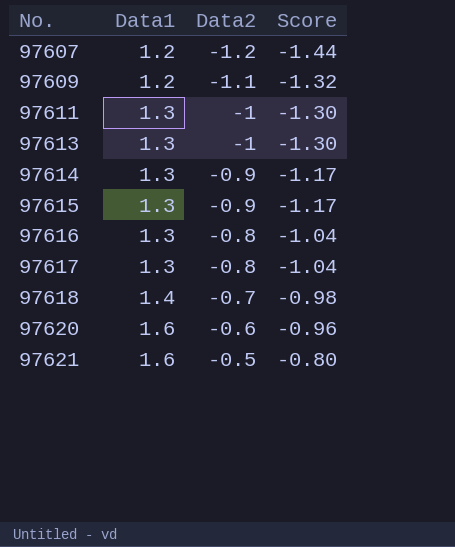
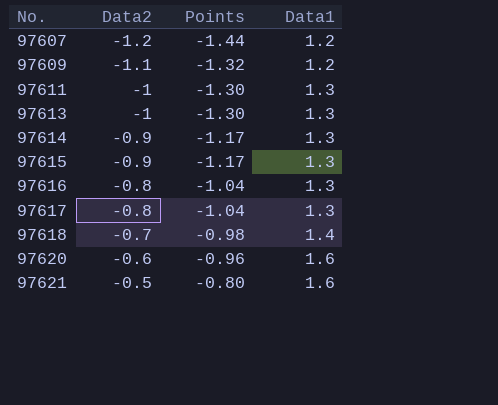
column name: Score -> Points
column Data1 | position: 2 -> 4

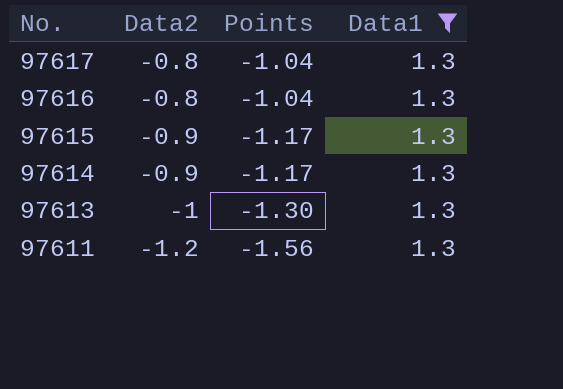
filter: none -> Data1 = 1.3
row order: No. ascending -> No. descending
97611 | Data2: -1 -> -1.2
97611 | Points: -1.30 -> -1.56

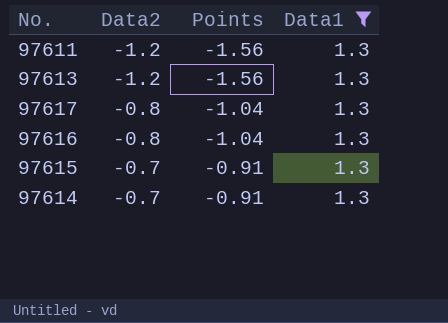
row order: No. descending -> Data2 ascending
97613 | Data2: -1 -> -1.2
97613 | Points: -1.30 -> -1.56
97615 | Data2: -0.9 -> -0.7
97615 | Points: -1.17 -> -0.91
97614 | Data2: -0.9 -> -0.7
97614 | Points: -1.17 -> -0.91

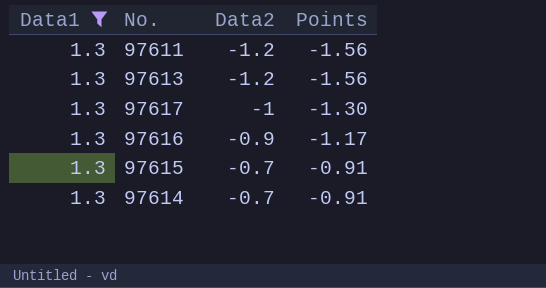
column Data1 | position: 4 -> 1
97617 | Data2: -0.8 -> -1
97617 | Points: -1.04 -> -1.30
97616 | Data2: -0.8 -> -0.9
97616 | Points: -1.04 -> -1.17

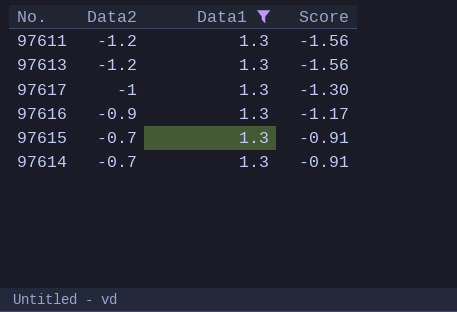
column Data1 | position: 1 -> 3
column name: Points -> Score

